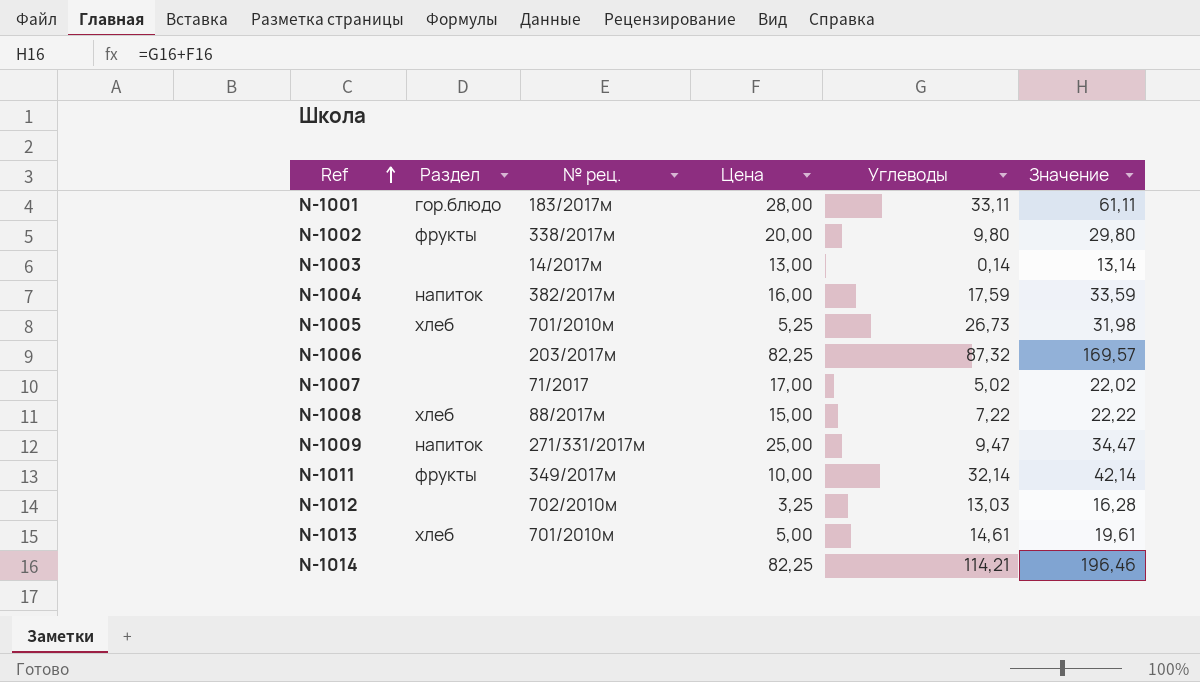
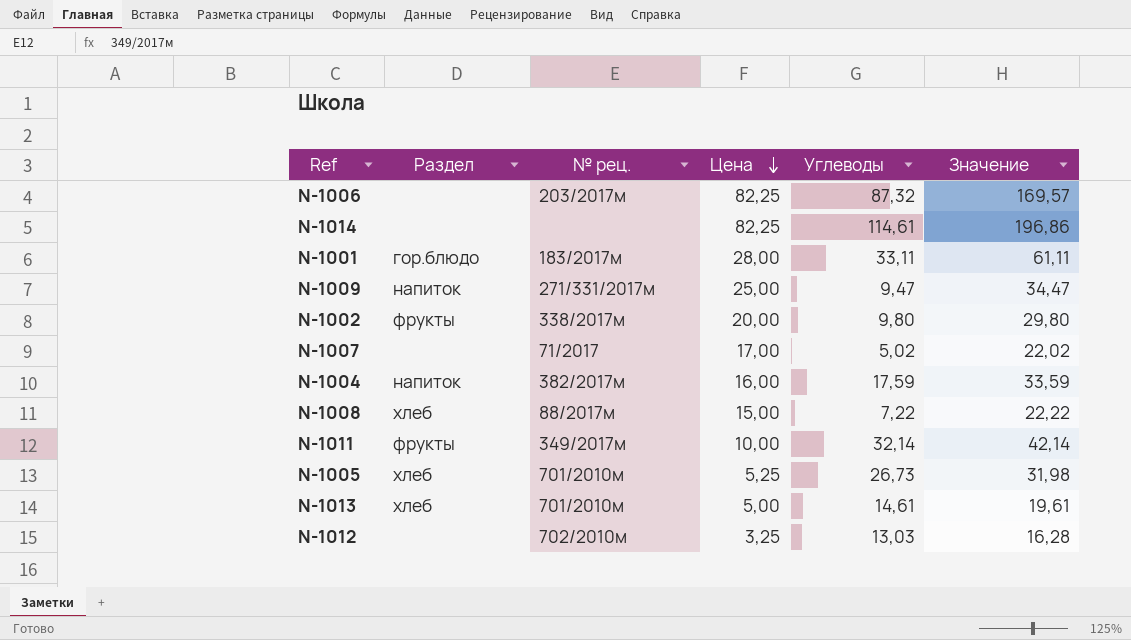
row order: Ref ascending -> Цена descending
row N-1003: none | 14/2017м | 13,00 | 0,14 | 13,14 -> none
N-1014 | Углеводы: 114,21 -> 114,61
N-1014 | Значение: 196,46 -> 196,86

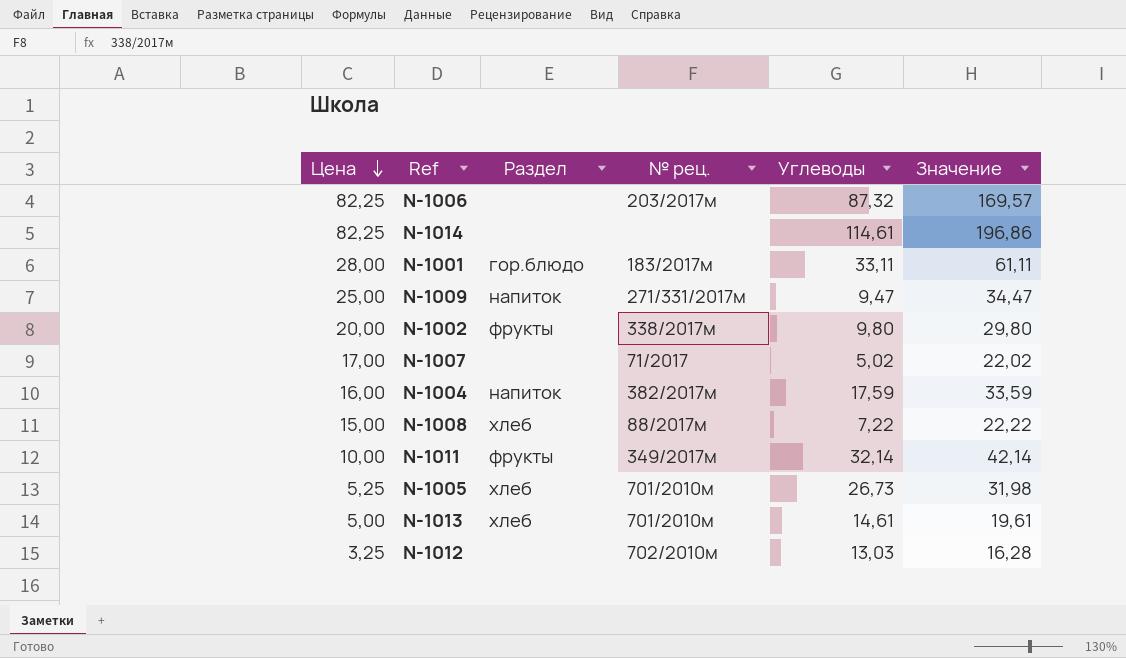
column Цена | position: 4 -> 1

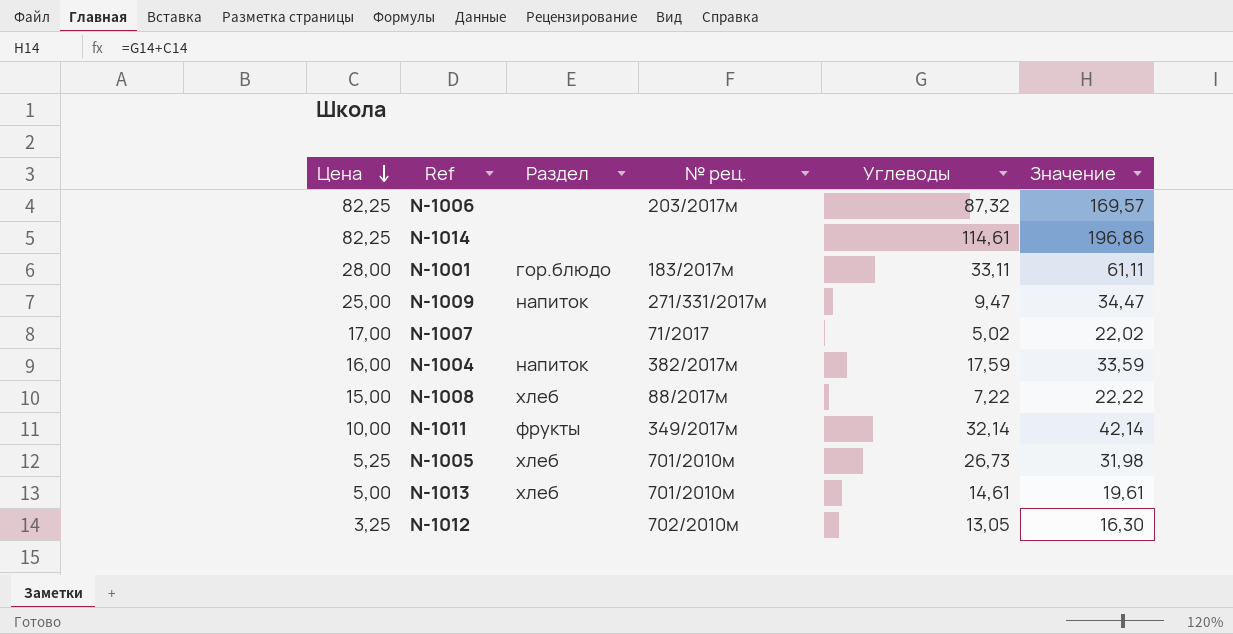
row N-1002: 20,00 | фрукты | 338/2017м | 9,80 | 29,80 -> none
N-1012 | Углеводы: 13,03 -> 13,05
N-1012 | Значение: 16,28 -> 16,30

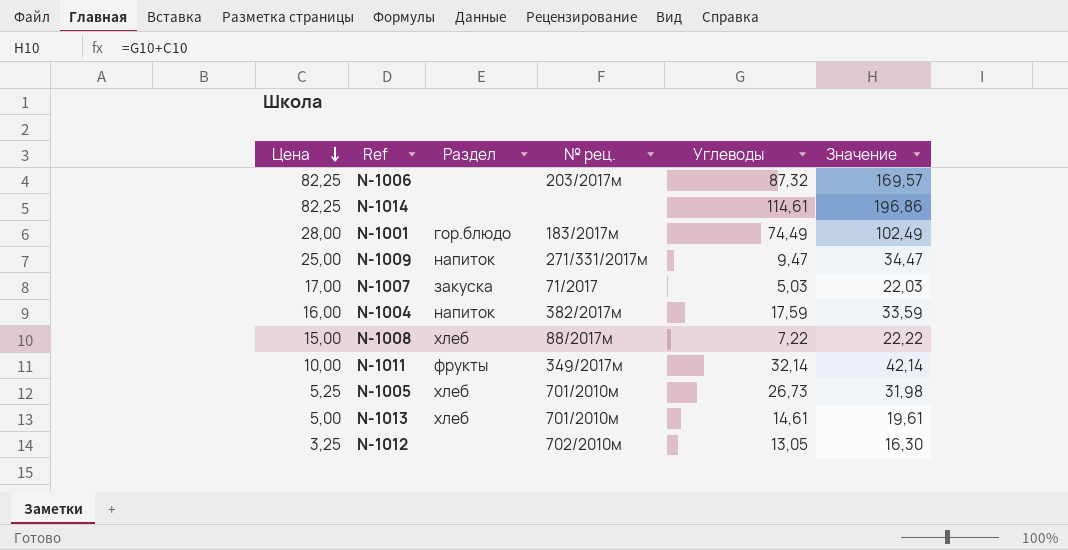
N-1001 | Углеводы: 33,11 -> 74,49
N-1001 | Значение: 61,11 -> 102,49
N-1007 | Раздел: none -> закуска
N-1007 | Углеводы: 5,02 -> 5,03
N-1007 | Значение: 22,02 -> 22,03

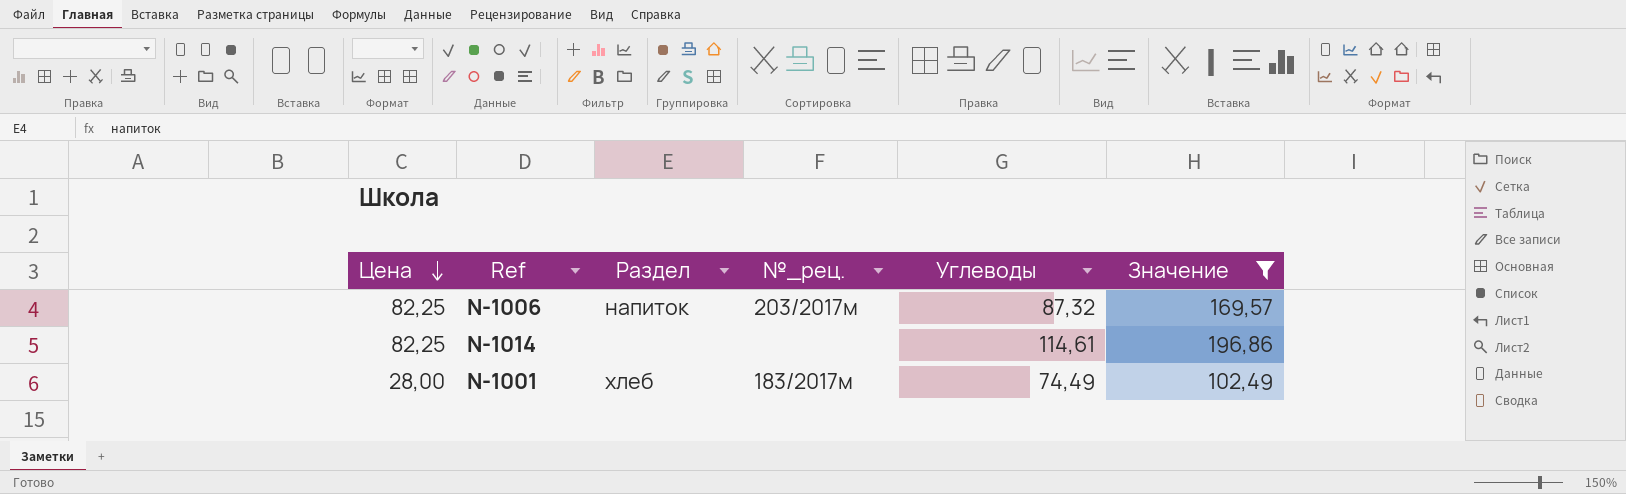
filter: none -> Значение >= 102,49
column name: № рец. -> №_рец.
N-1006 | Раздел: none -> напиток
N-1001 | Раздел: гор.блюдо -> хлеб

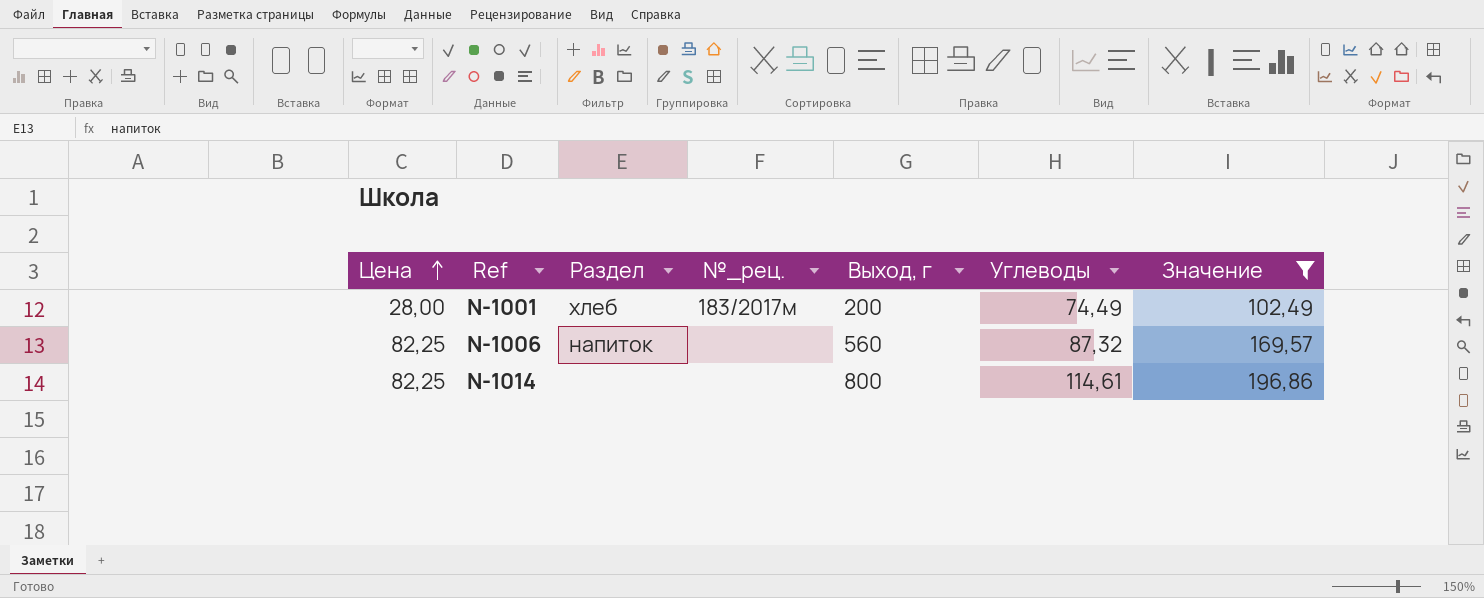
row order: Цена descending -> Цена ascending
column Выход, г | position: none -> 5
N-1006 | №_рец.: 203/2017м -> none

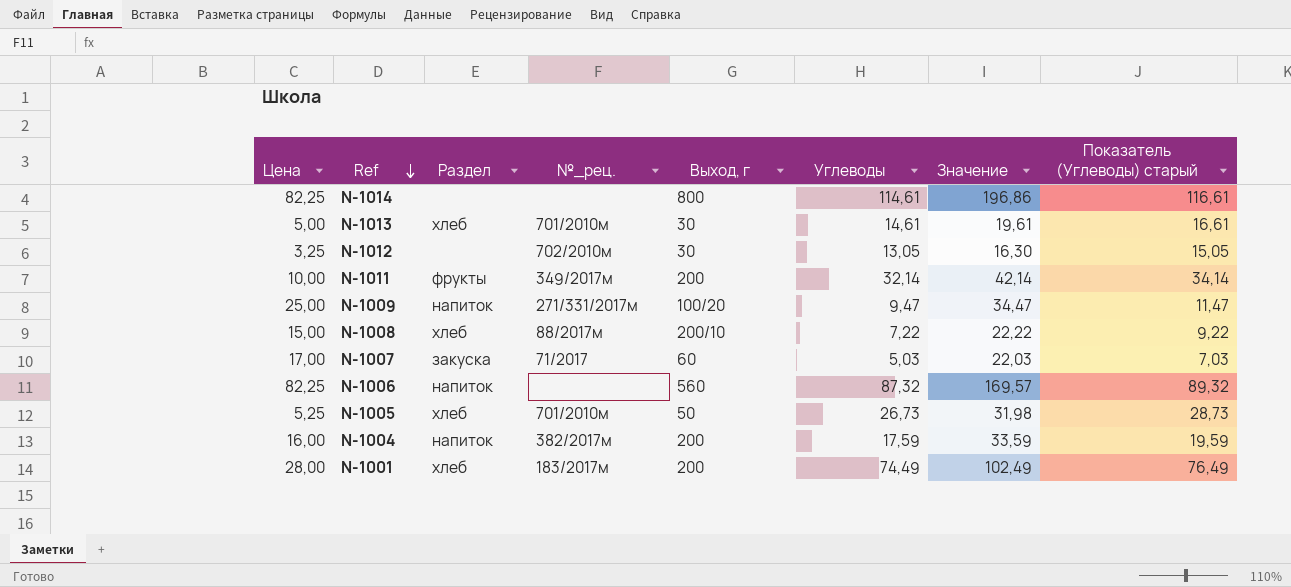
filter: Значение >= 102,49 -> none
row order: Цена ascending -> Ref descending
column Показатель (Углеводы) старый | formula: none -> [Углеводы] + 2

